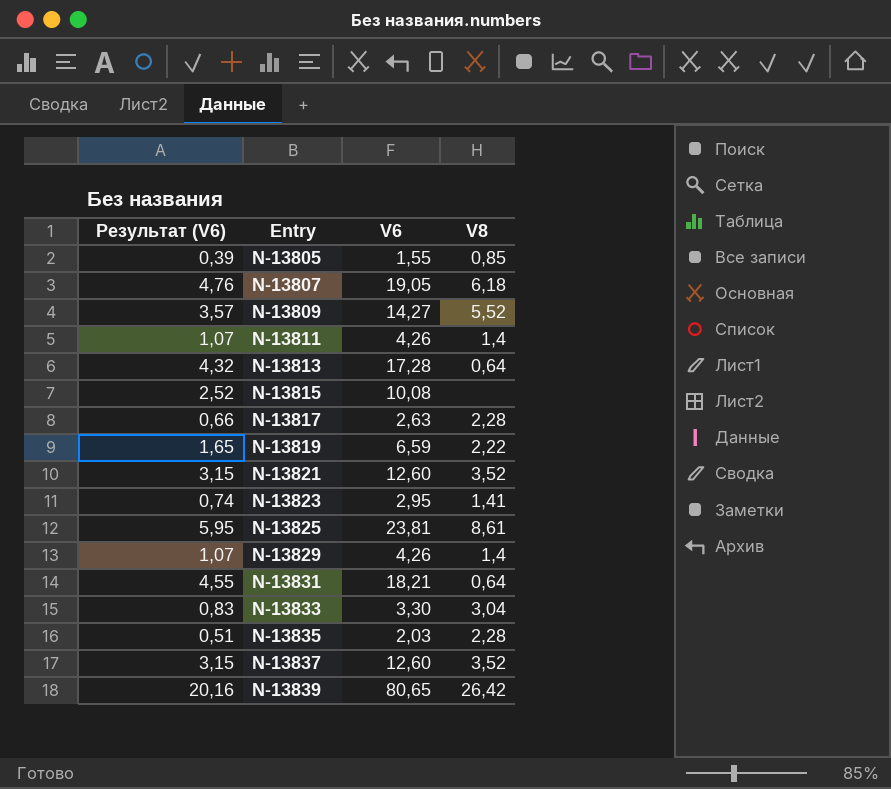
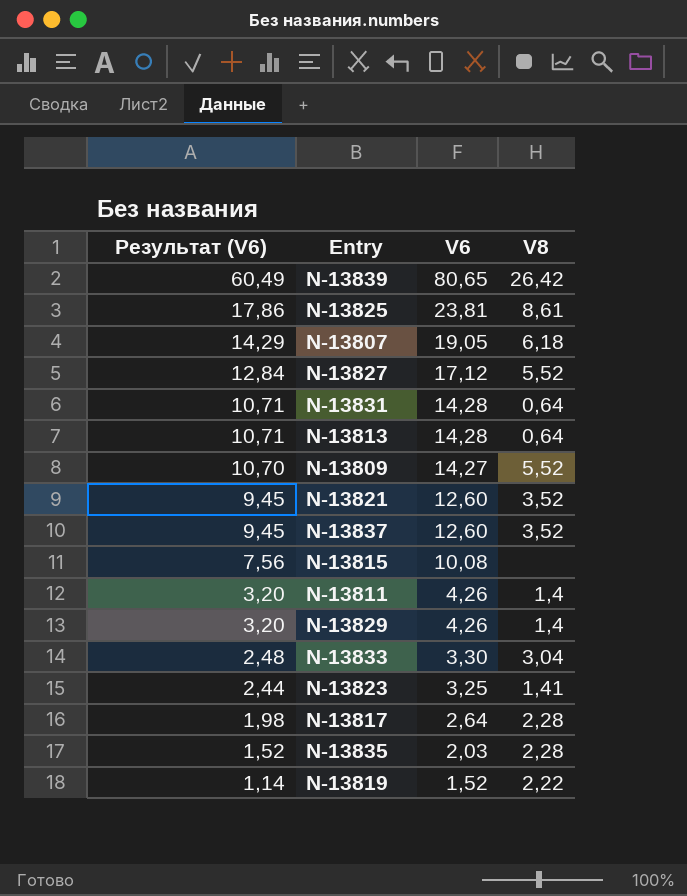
row order: Entry ascending -> Результат (V6) descending
column Результат (V6) | formula: [V6] * 0,25 -> [V6] * 0,75
row N-13805: 0,39 | 1,55 | 0,85 -> none
row N-13827: none -> 12,84 | 17,12 | 5,52
N-13831 | V6: 18,21 -> 14,28
N-13813 | V6: 17,28 -> 14,28
N-13823 | V6: 2,95 -> 3,25
N-13817 | V6: 2,63 -> 2,64
N-13819 | V6: 6,59 -> 1,52

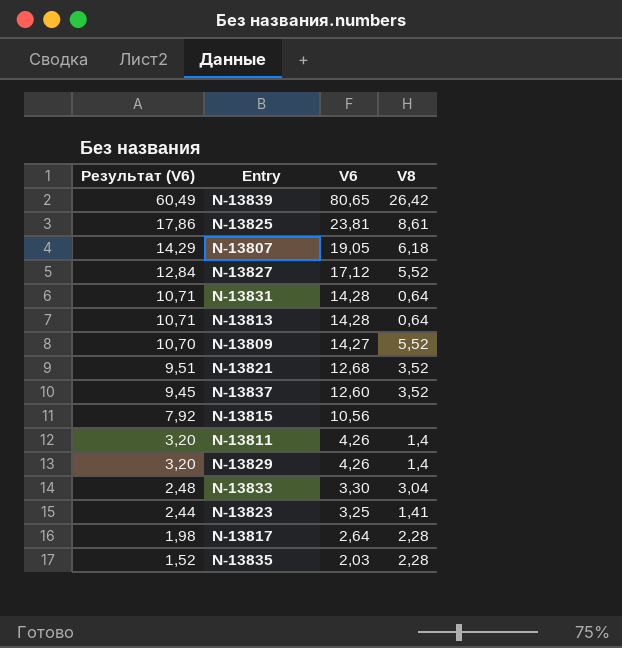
row N-13819: 1,14 | 1,52 | 2,22 -> none
N-13821 | Результат (V6): 9,45 -> 9,51
N-13821 | V6: 12,60 -> 12,68
N-13815 | Результат (V6): 7,56 -> 7,92
N-13815 | V6: 10,08 -> 10,56

